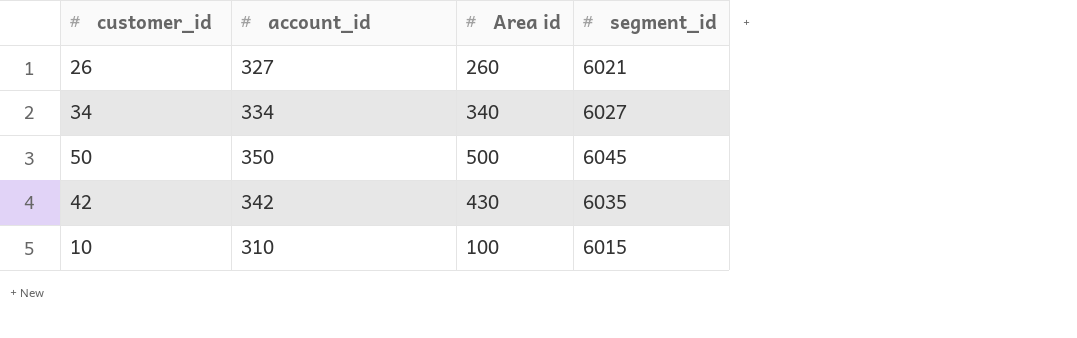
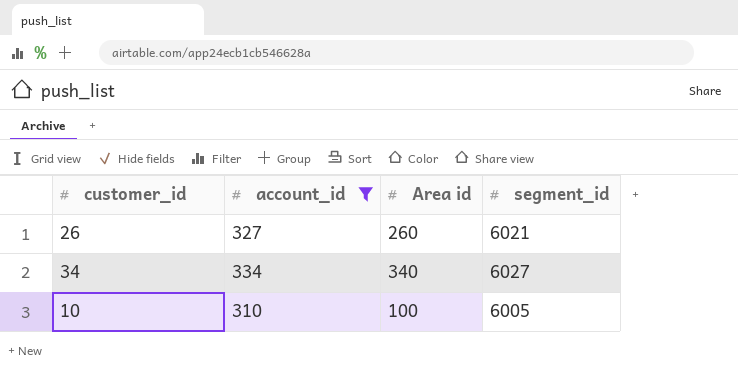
filter: none -> account_id <= 334
10 | segment_id: 6015 -> 6005

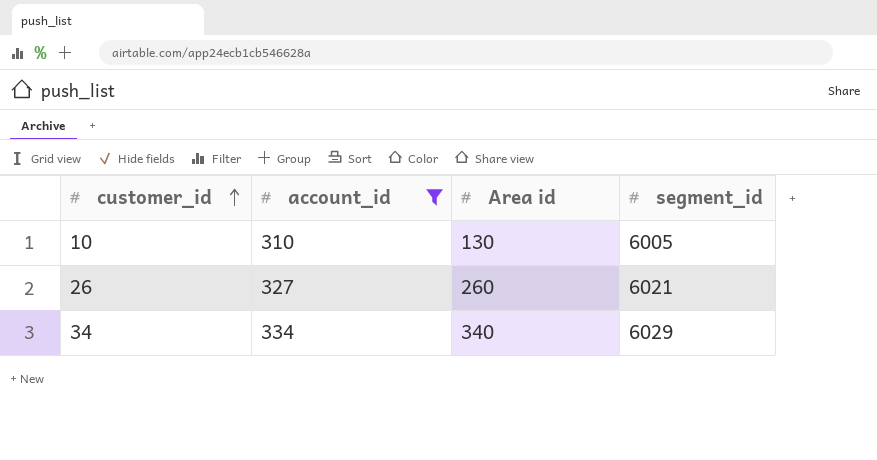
row order: none -> customer_id ascending
10 | Area id: 100 -> 130
34 | segment_id: 6027 -> 6029

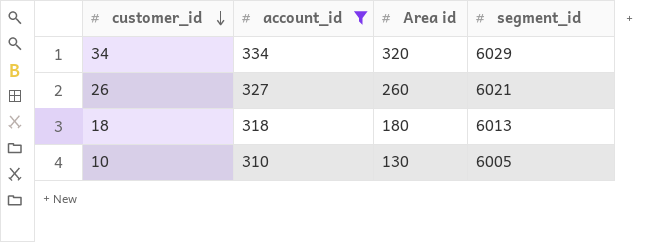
row order: customer_id ascending -> customer_id descending
34 | Area id: 340 -> 320
row 18: none -> 318 | 180 | 6013

